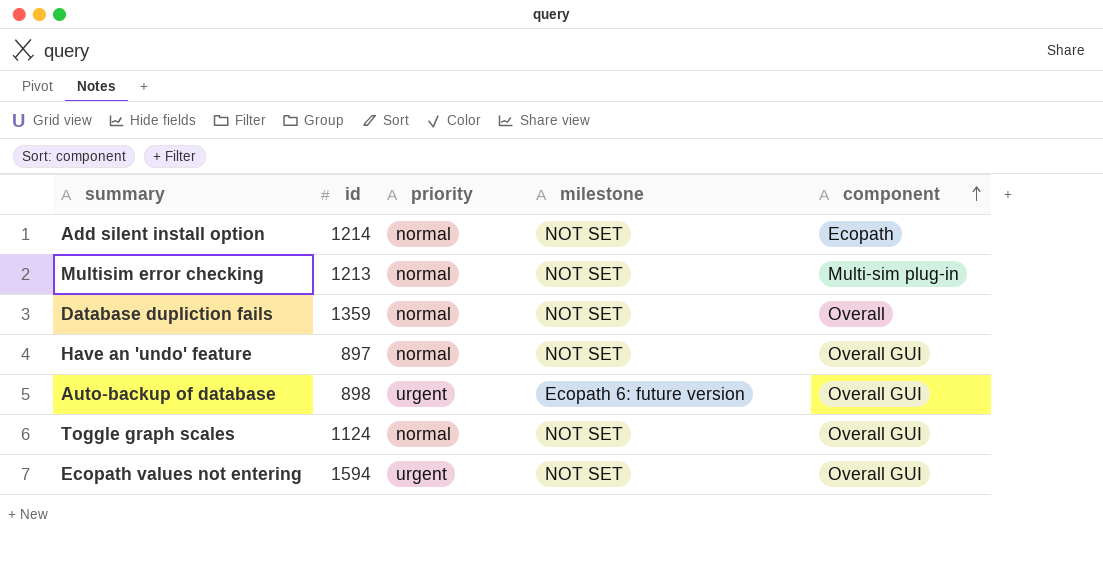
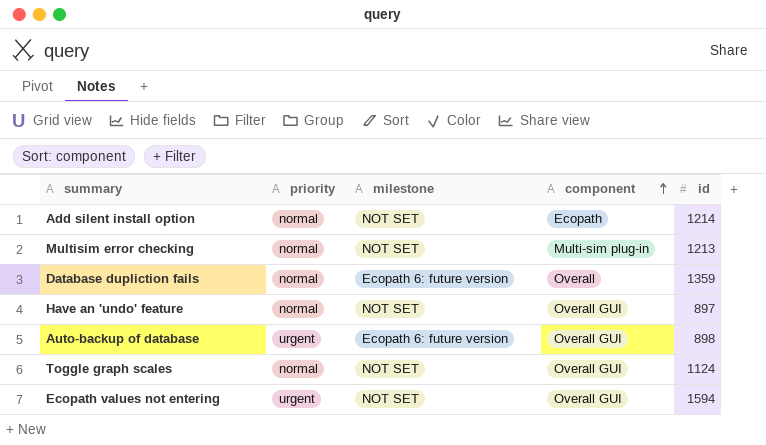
column id | position: 2 -> 5
Database dupliction fails | milestone: NOT SET -> Ecopath 6: future version

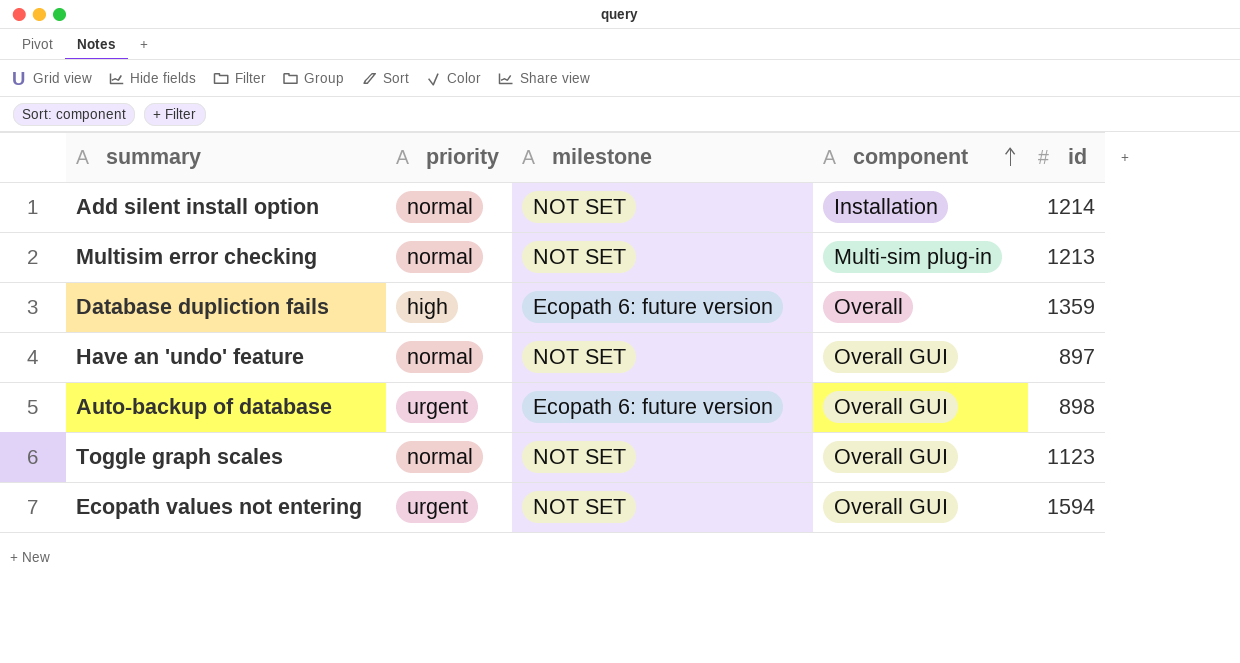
Add silent install option | component: Ecopath -> Installation
Database dupliction fails | priority: normal -> high
Toggle graph scales | id: 1124 -> 1123

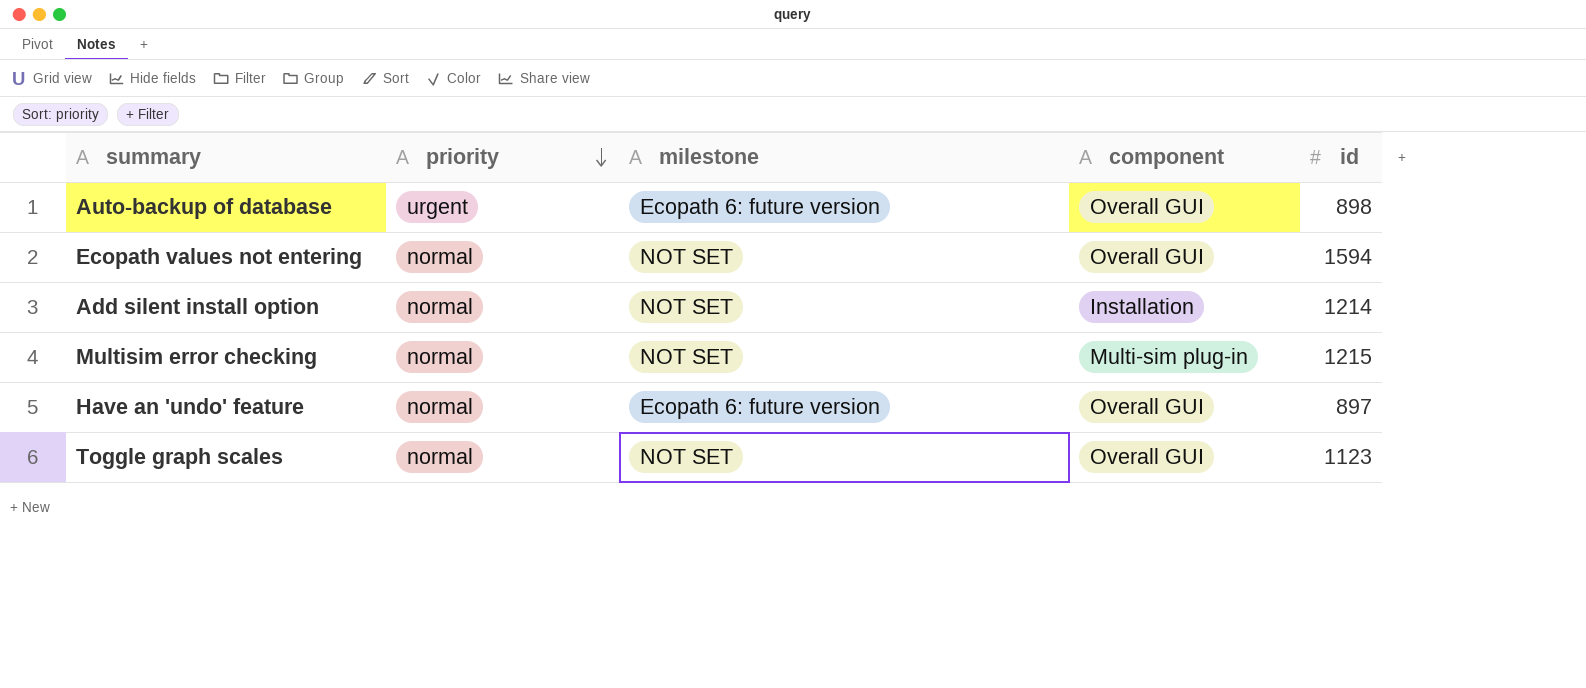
row order: component ascending -> priority descending
row Database dupliction fails: high | Ecopath 6: future version | Overall | 1359 -> none
Ecopath values not entering | priority: urgent -> normal
Multisim error checking | id: 1213 -> 1215
Have an 'undo' feature | milestone: NOT SET -> Ecopath 6: future version

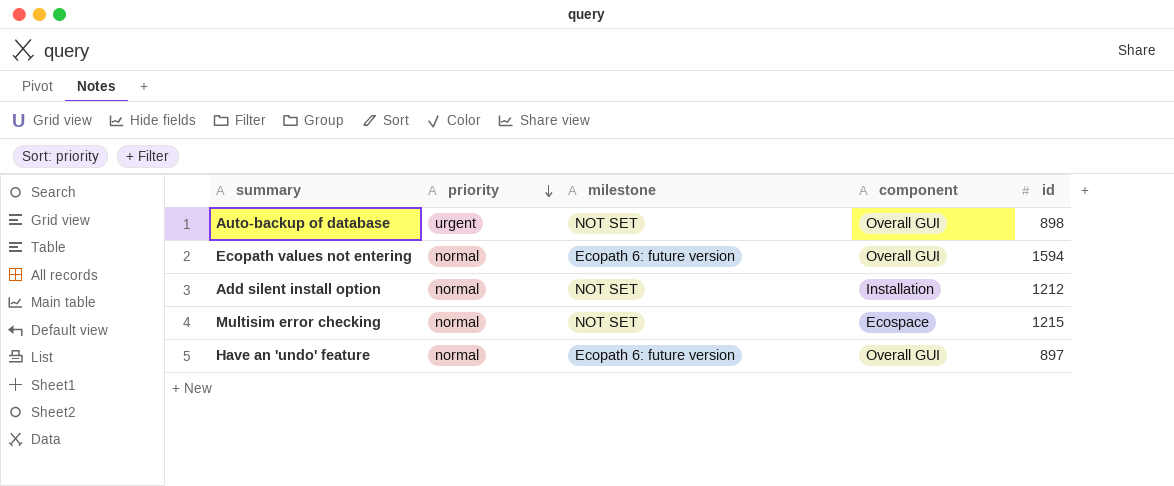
row Toggle graph scales: normal | NOT SET | Overall GUI | 1123 -> none
Auto-backup of database | milestone: Ecopath 6: future version -> NOT SET
Ecopath values not entering | milestone: NOT SET -> Ecopath 6: future version
Add silent install option | id: 1214 -> 1212
Multisim error checking | component: Multi-sim plug-in -> Ecospace

